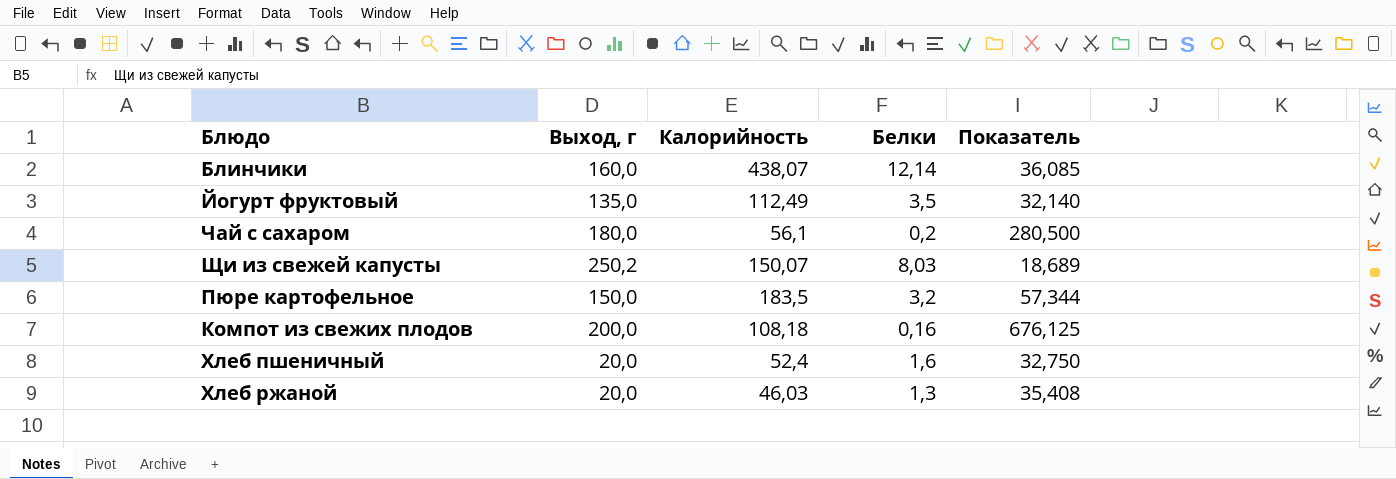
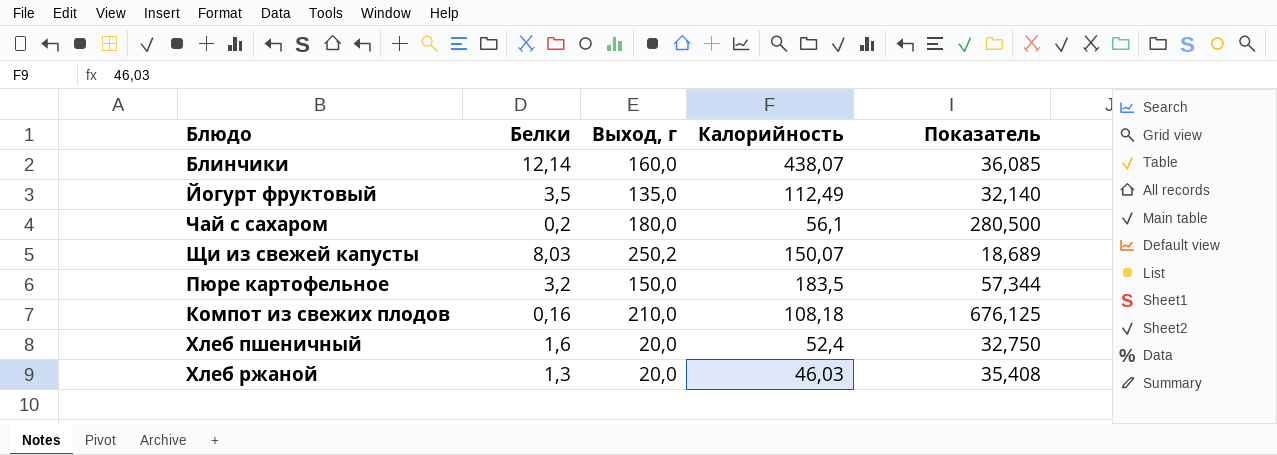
column Белки | position: 4 -> 2
Компот из свежих плодов | Выход, г: 200,0 -> 210,0

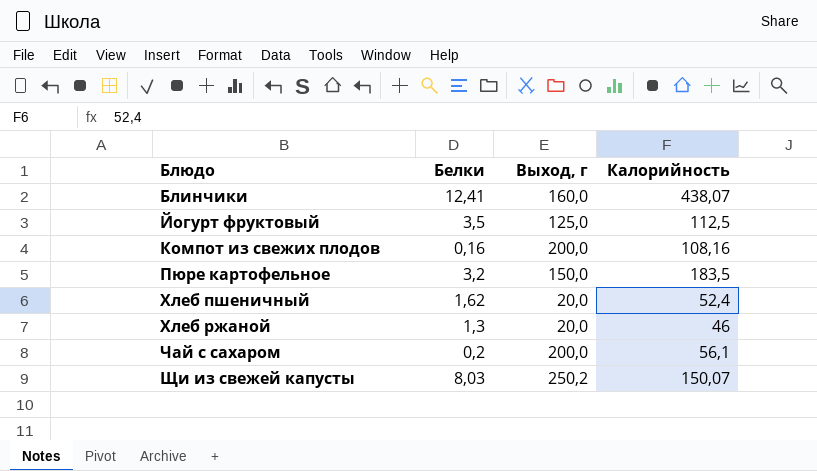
row order: none -> Блюдо ascending
column Показатель | formula: [Калорийность] / [Белки] -> none
Блинчики | Белки: 12,14 -> 12,41
Йогурт фруктовый | Выход, г: 135,0 -> 125,0
Йогурт фруктовый | Калорийность: 112,49 -> 112,5
Компот из свежих плодов | Выход, г: 210,0 -> 200,0
Компот из свежих плодов | Калорийность: 108,18 -> 108,16
Хлеб пшеничный | Белки: 1,6 -> 1,62
Хлеб ржаной | Калорийность: 46,03 -> 46
Чай с сахаром | Выход, г: 180,0 -> 200,0

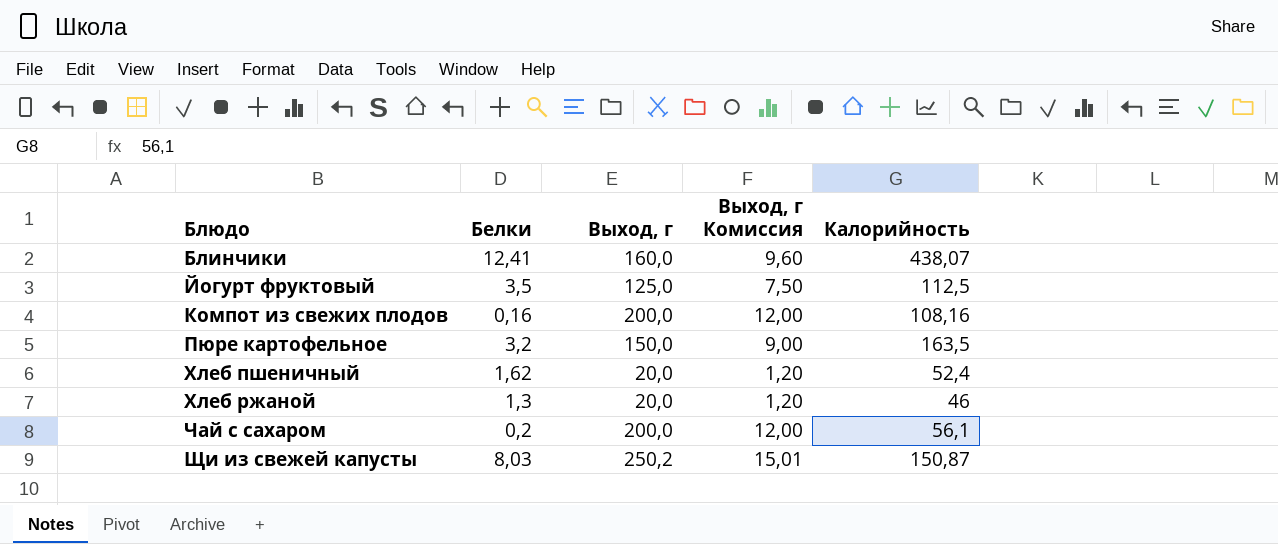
column Выход, г Комиссия | formula: none -> [Выход, г] * 0,06
Пюре картофельное | Калорийность: 183,5 -> 163,5
Щи из свежей капусты | Калорийность: 150,07 -> 150,87

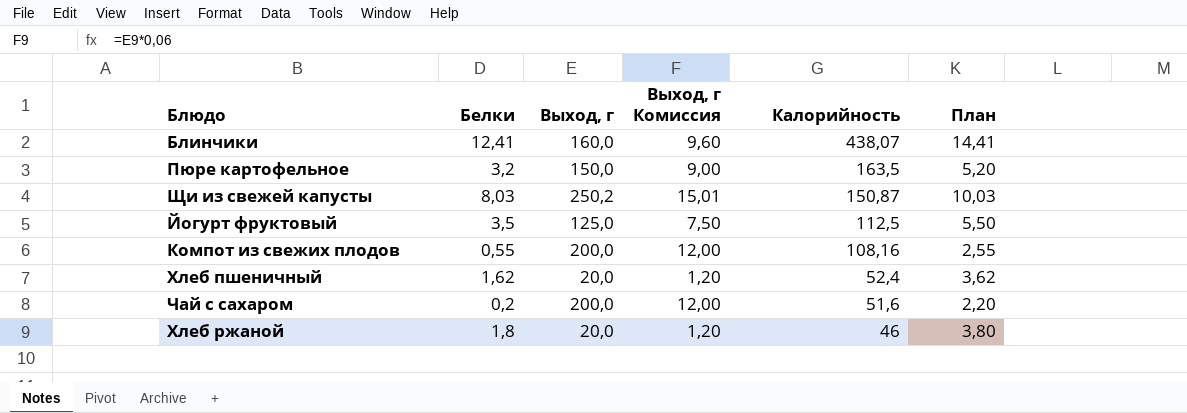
row order: Блюдо ascending -> Калорийность descending
column План | formula: none -> [Белки] + 2
Компот из свежих плодов | Белки: 0,16 -> 0,55
Чай с сахаром | Калорийность: 56,1 -> 51,6
Хлеб ржаной | Белки: 1,3 -> 1,8

